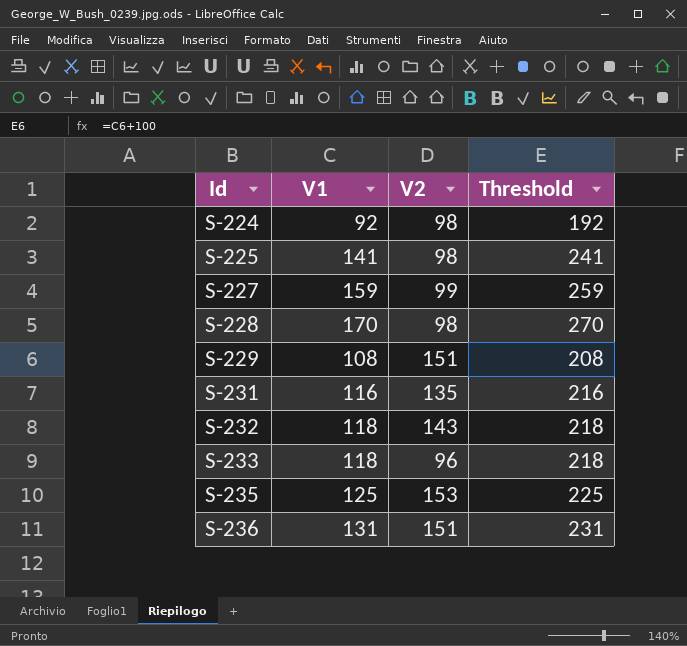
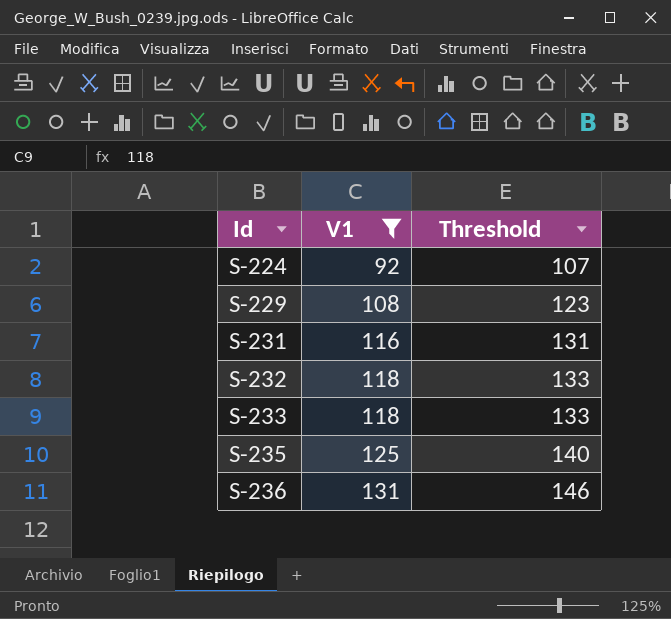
filter: none -> V1 <= 131
column V2 | position: 3 -> none
column Threshold | formula: [V1] + 100 -> [V1] + 15

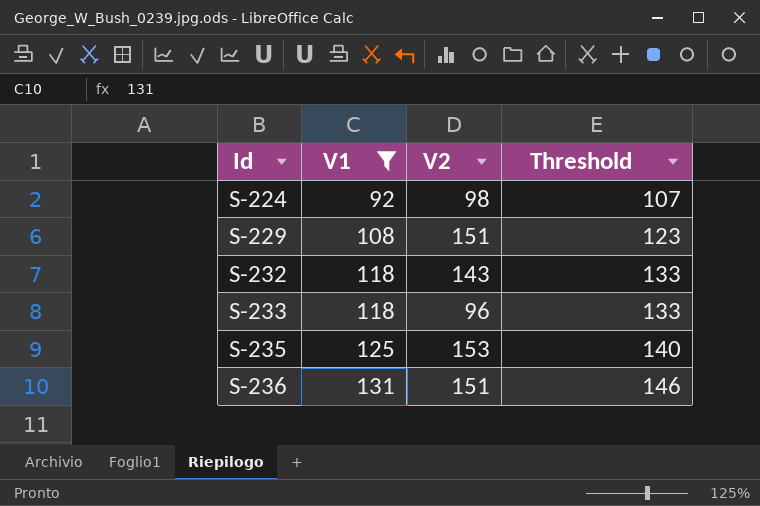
column V2 | position: none -> 3
row S-231: 116 | 131 -> none

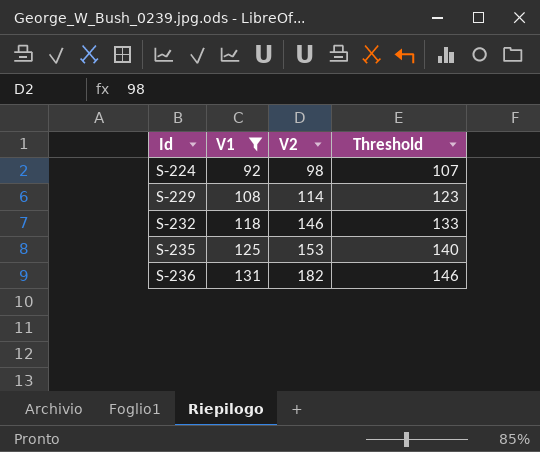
row S-233: 118 | 96 | 133 -> none
S-229 | V2: 151 -> 114
S-232 | V2: 143 -> 146
S-236 | V2: 151 -> 182

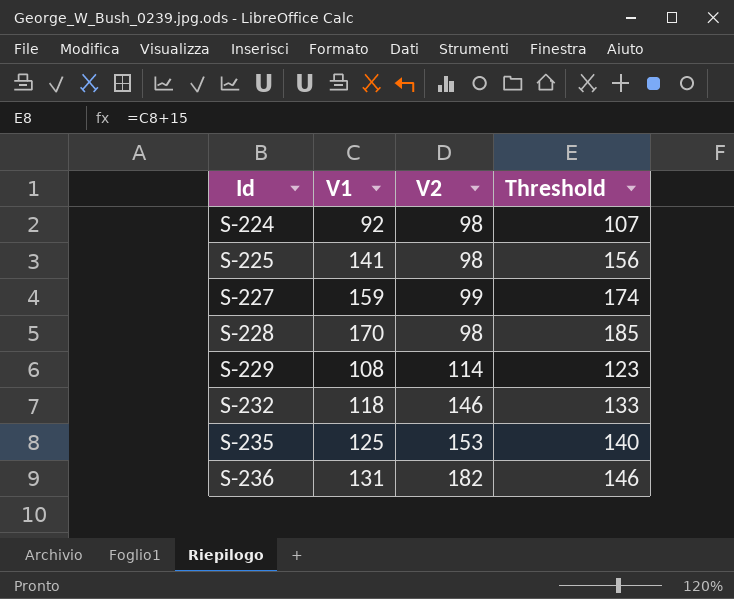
filter: V1 <= 131 -> none

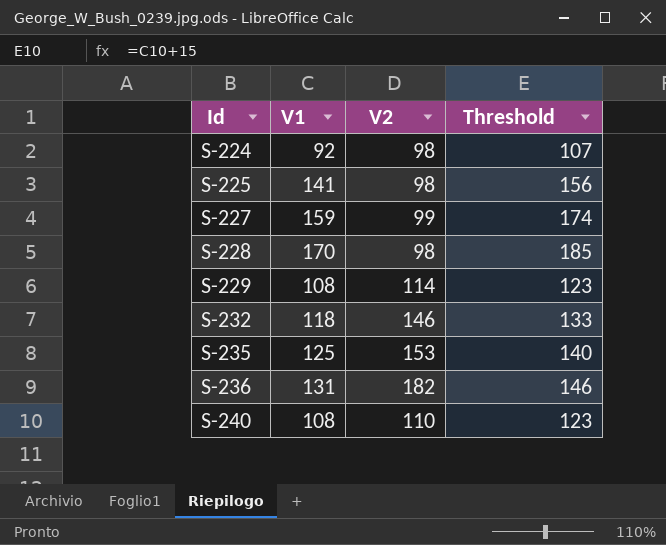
row S-240: none -> 108 | 110 | 123

